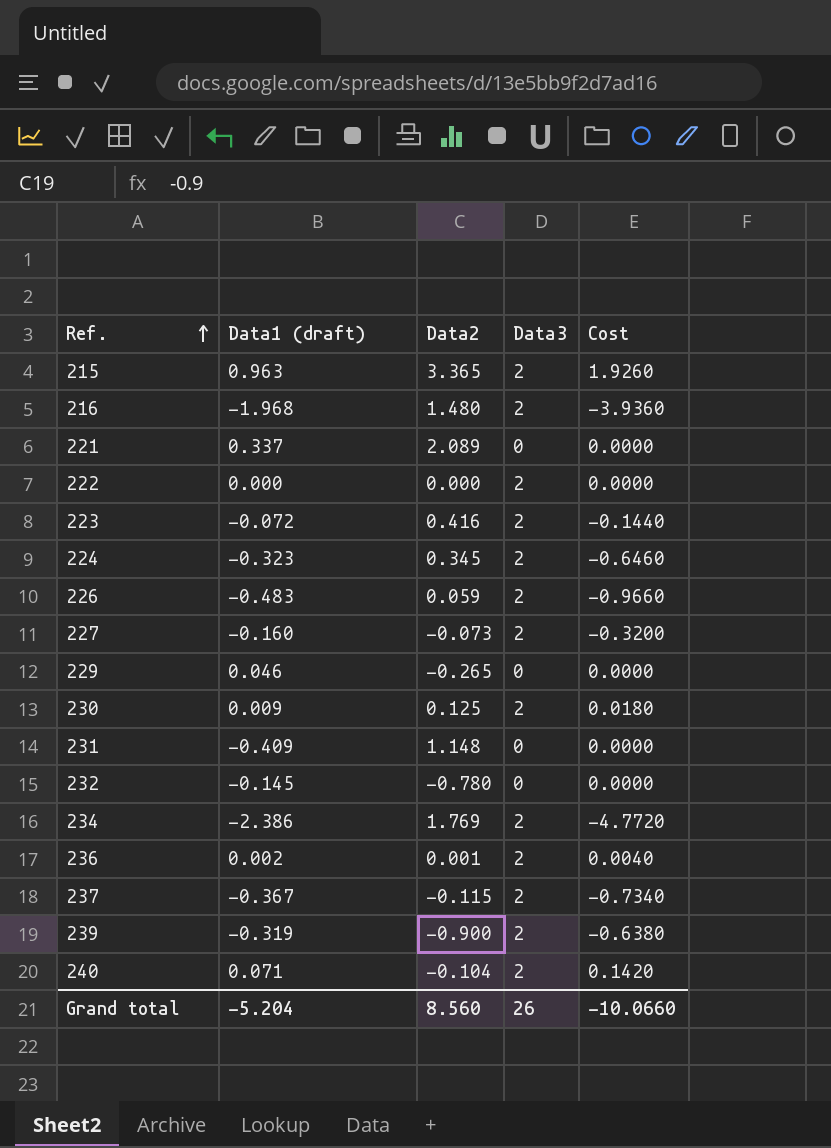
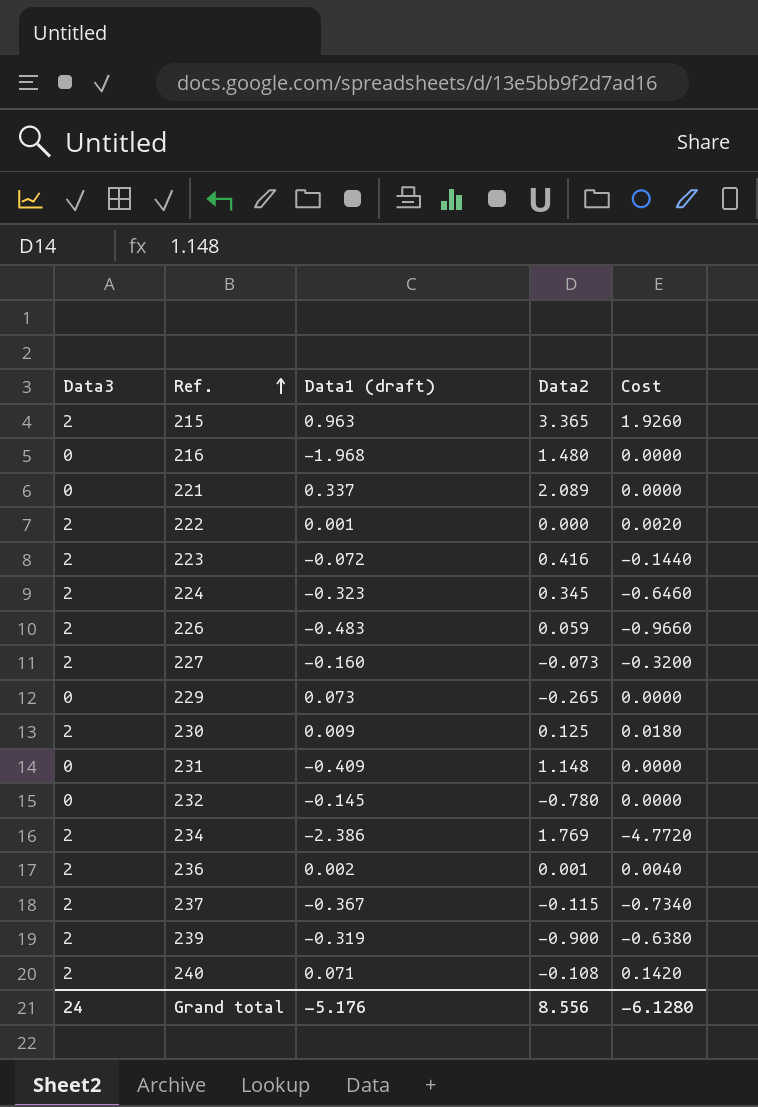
column Data3 | position: 4 -> 1
216 | Data3: 2 -> 0
216 | Cost: -3.9360 -> 0.0000
222 | Data1 (draft): 0.000 -> 0.001
222 | Cost: 0.0000 -> 0.0020
229 | Data1 (draft): 0.046 -> 0.073
240 | Data2: -0.104 -> -0.108
Grand total | Data3: 26 -> 24
Grand total | Data1 (draft): -5.204 -> -5.176
Grand total | Data2: 8.560 -> 8.556
Grand total | Cost: -10.0660 -> -6.1280

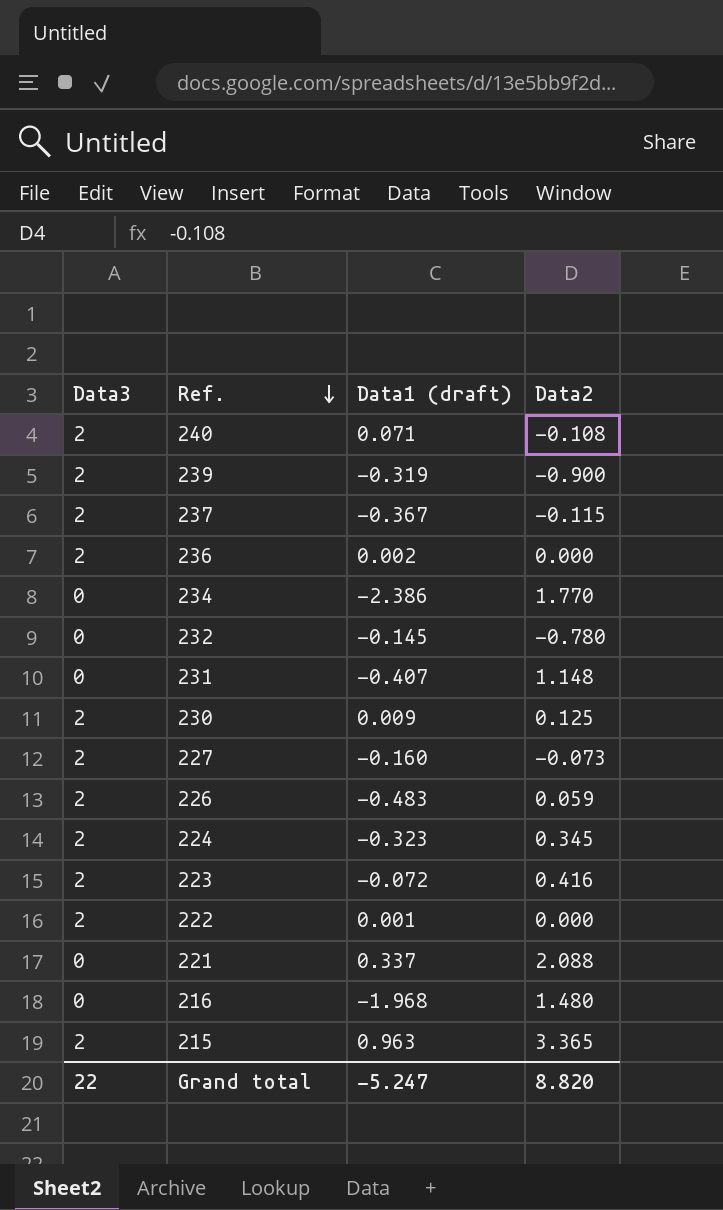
row order: Ref. ascending -> Ref. descending
column Cost | formula: [Data3] * [Data1 (draft)] -> none
row 229: 0 | 0.073 | -0.265 | 0.0000 -> none
236 | Data2: 0.001 -> 0.000
234 | Data3: 2 -> 0
234 | Data2: 1.769 -> 1.770
231 | Data1 (draft): -0.409 -> -0.407
221 | Data2: 2.089 -> 2.088
Grand total | Data3: 24 -> 22
Grand total | Data1 (draft): -5.176 -> -5.247
Grand total | Data2: 8.556 -> 8.820

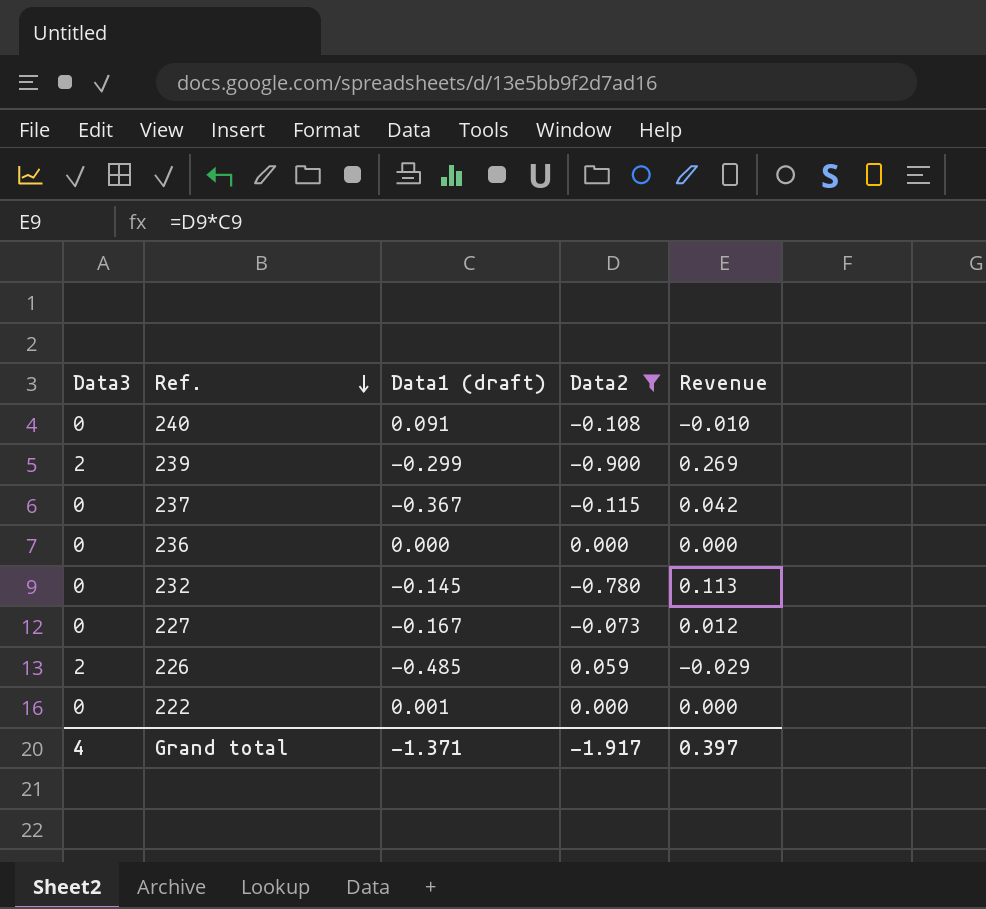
filter: none -> Data2 <= 0.059
column Revenue | formula: none -> [Data1 (draft)] * [Data2]
240 | Data3: 2 -> 0
240 | Data1 (draft): 0.071 -> 0.091
239 | Data1 (draft): -0.319 -> -0.299
237 | Data3: 2 -> 0
236 | Data3: 2 -> 0
236 | Data1 (draft): 0.002 -> 0.000
227 | Data3: 2 -> 0
227 | Data1 (draft): -0.160 -> -0.167
226 | Data1 (draft): -0.483 -> -0.485
222 | Data3: 2 -> 0
Grand total | Data3: 22 -> 4
Grand total | Data1 (draft): -5.247 -> -1.371
Grand total | Data2: 8.820 -> -1.917

